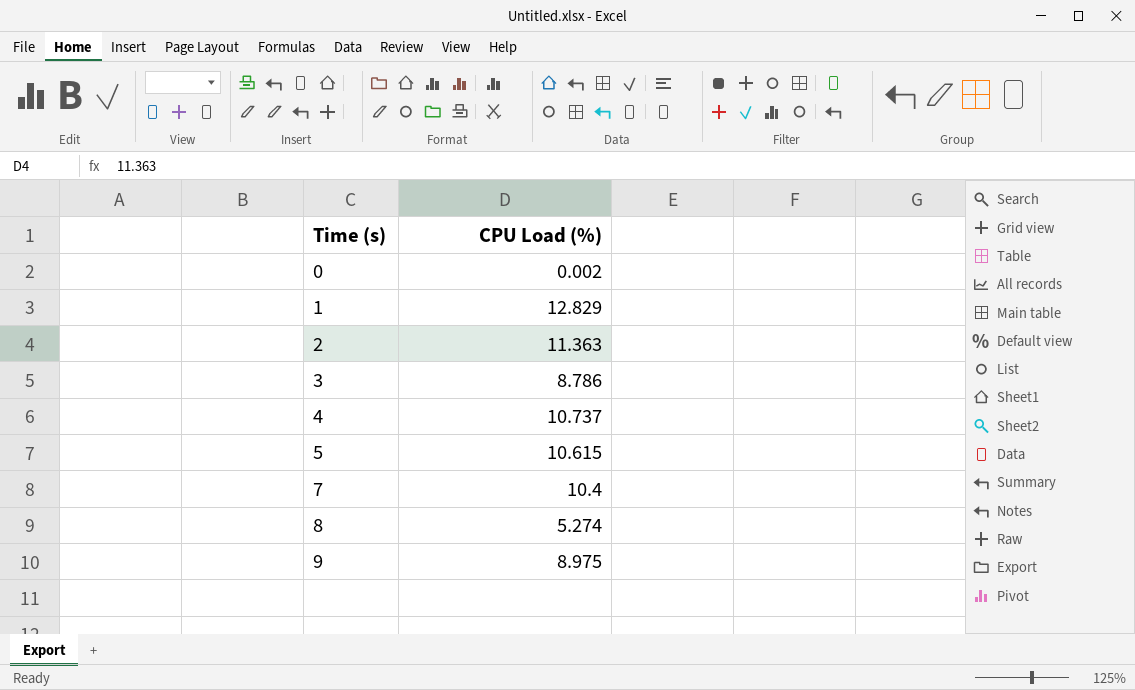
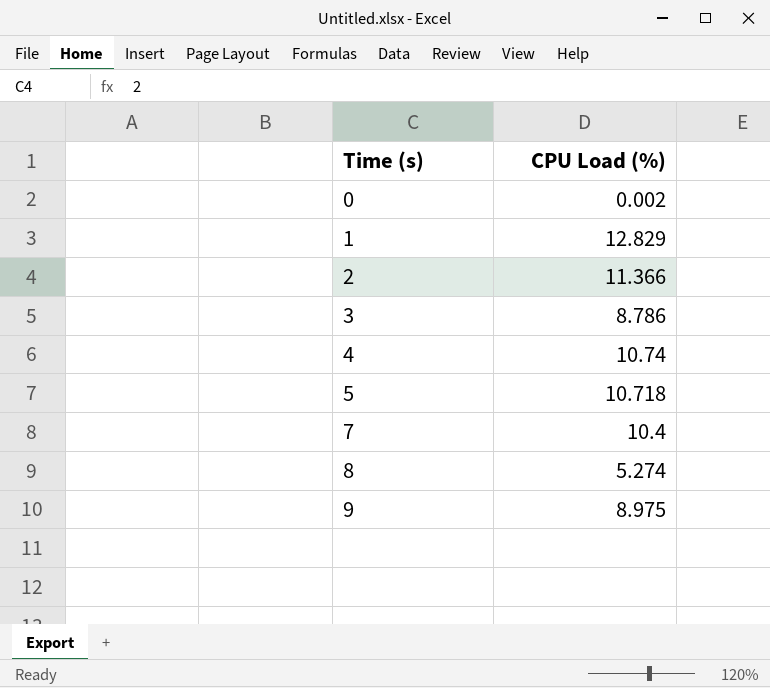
2 | CPU Load (%): 11.363 -> 11.366
4 | CPU Load (%): 10.737 -> 10.74
5 | CPU Load (%): 10.615 -> 10.718

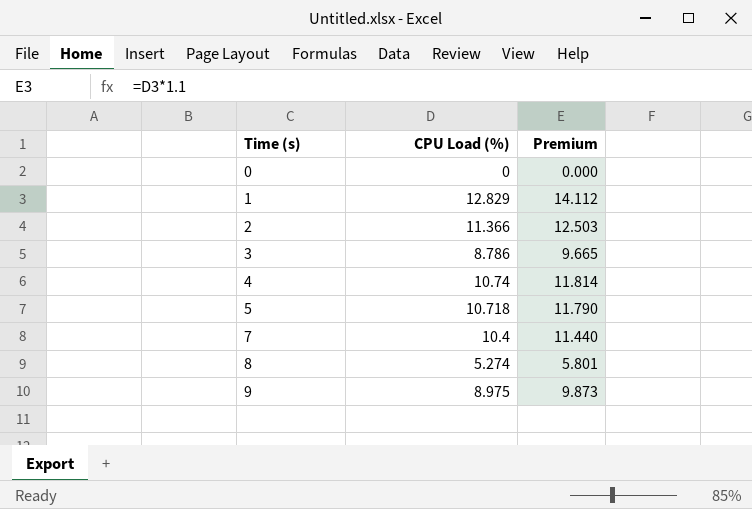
column Premium | formula: none -> [CPU Load (%)] * 1.1
0 | CPU Load (%): 0.002 -> 0

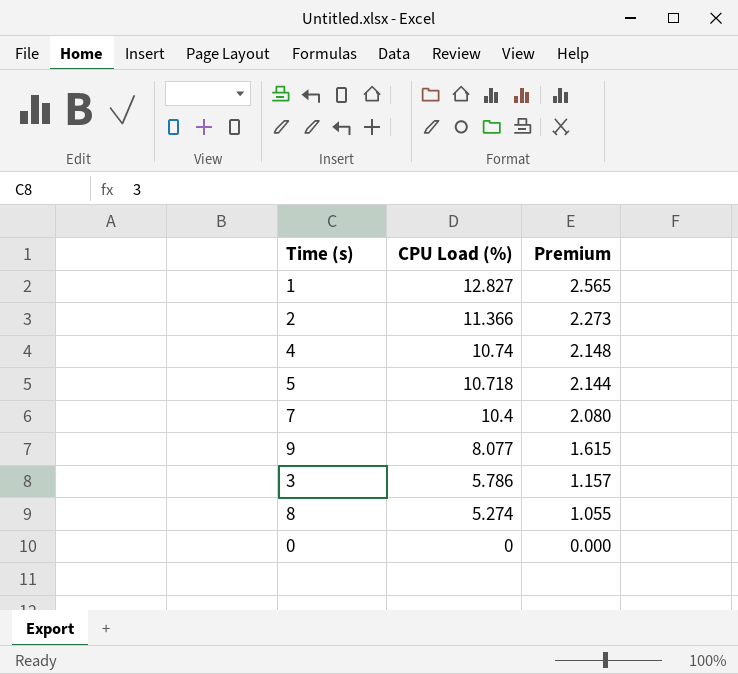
row order: Time (s) ascending -> CPU Load (%) descending
column Premium | formula: [CPU Load (%)] * 1.1 -> [CPU Load (%)] * 0.2
1 | CPU Load (%): 12.829 -> 12.827
9 | CPU Load (%): 8.975 -> 8.077
3 | CPU Load (%): 8.786 -> 5.786

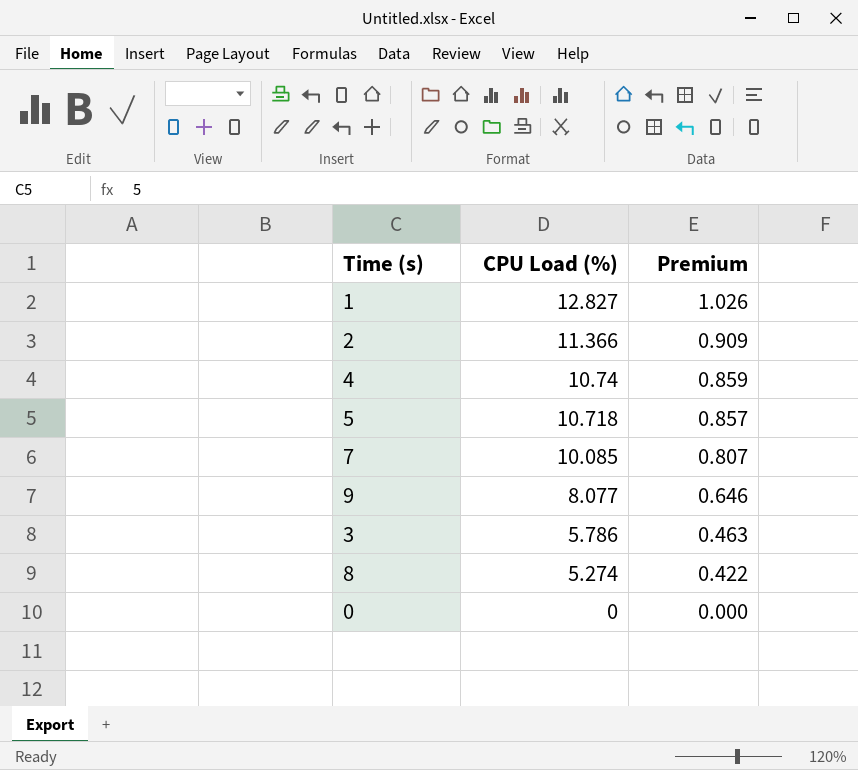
column Premium | formula: [CPU Load (%)] * 0.2 -> [CPU Load (%)] * 0.08
7 | CPU Load (%): 10.4 -> 10.085

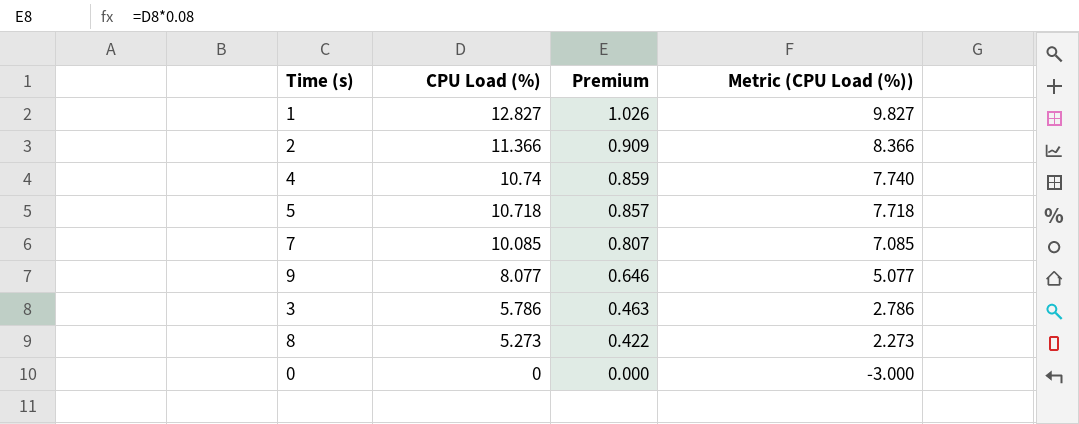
column Metric (CPU Load (%)) | formula: none -> [CPU Load (%)] - 3
8 | CPU Load (%): 5.274 -> 5.273

